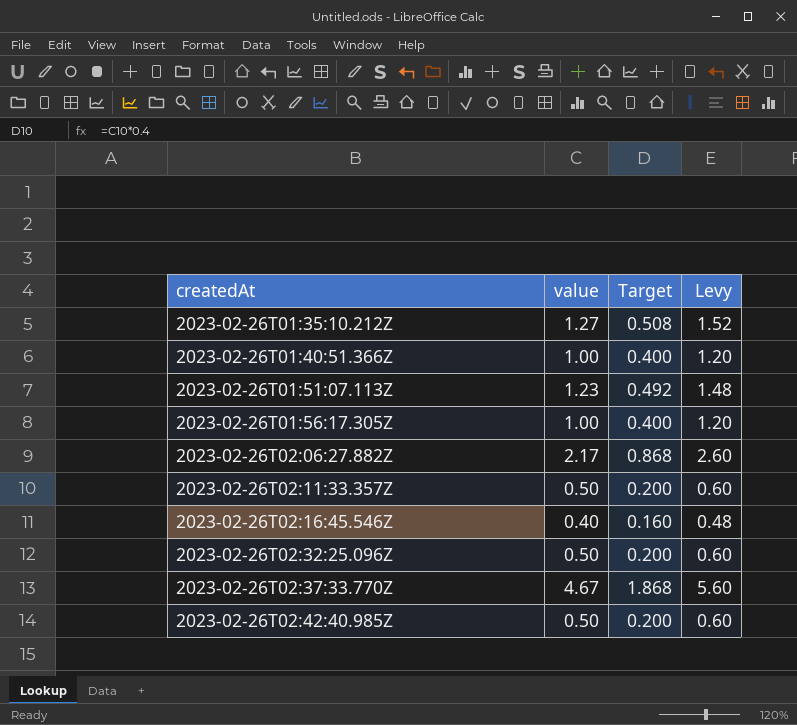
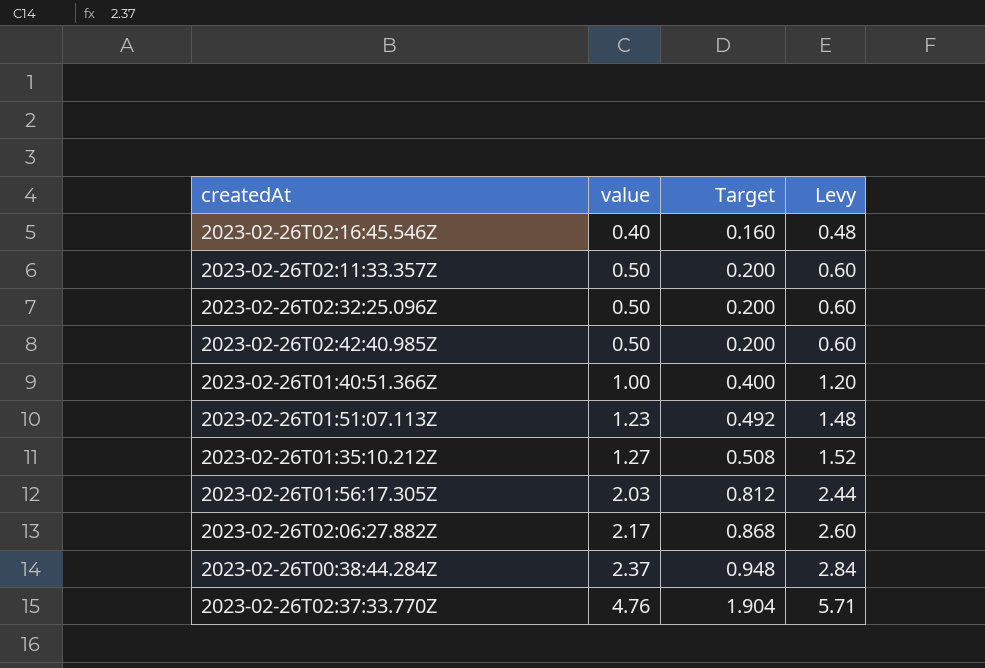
row order: createdAt ascending -> value ascending
2023-02-26T01:56:17.305Z | value: 1.00 -> 2.03
2023-02-26T01:56:17.305Z | Target: 0.400 -> 0.812
2023-02-26T01:56:17.305Z | Levy: 1.20 -> 2.44
row 2023-02-26T00:38:44.284Z: none -> 2.37 | 0.948 | 2.84
2023-02-26T02:37:33.770Z | value: 4.67 -> 4.76
2023-02-26T02:37:33.770Z | Target: 1.868 -> 1.904
2023-02-26T02:37:33.770Z | Levy: 5.60 -> 5.71

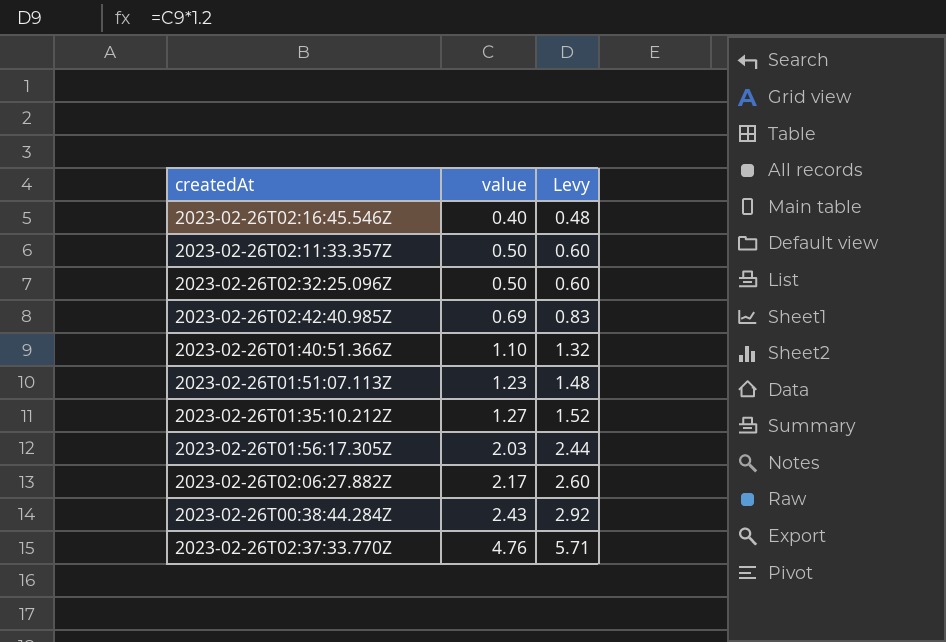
column Target | formula: [value] * 0.4 -> none
2023-02-26T02:42:40.985Z | value: 0.50 -> 0.69
2023-02-26T02:42:40.985Z | Levy: 0.60 -> 0.83
2023-02-26T01:40:51.366Z | value: 1.00 -> 1.10
2023-02-26T01:40:51.366Z | Levy: 1.20 -> 1.32
2023-02-26T00:38:44.284Z | value: 2.37 -> 2.43
2023-02-26T00:38:44.284Z | Levy: 2.84 -> 2.92

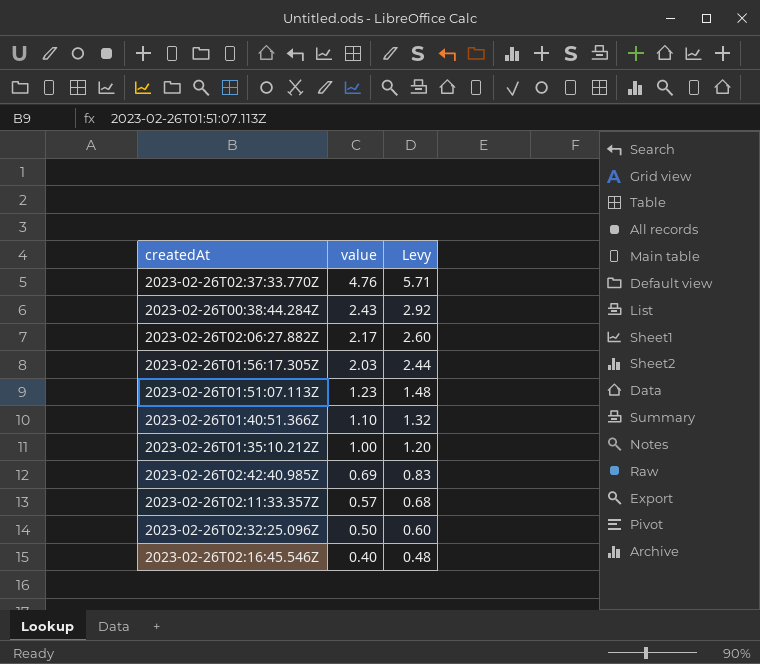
row order: value ascending -> value descending
2023-02-26T01:35:10.212Z | value: 1.27 -> 1.00
2023-02-26T01:35:10.212Z | Levy: 1.52 -> 1.20
2023-02-26T02:11:33.357Z | value: 0.50 -> 0.57
2023-02-26T02:11:33.357Z | Levy: 0.60 -> 0.68

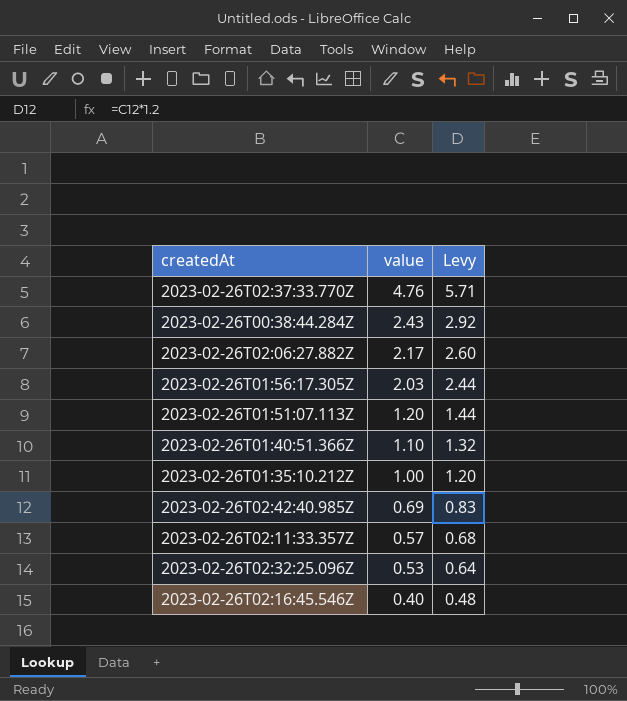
2023-02-26T01:51:07.113Z | value: 1.23 -> 1.20
2023-02-26T01:51:07.113Z | Levy: 1.48 -> 1.44
2023-02-26T02:32:25.096Z | value: 0.50 -> 0.53
2023-02-26T02:32:25.096Z | Levy: 0.60 -> 0.64

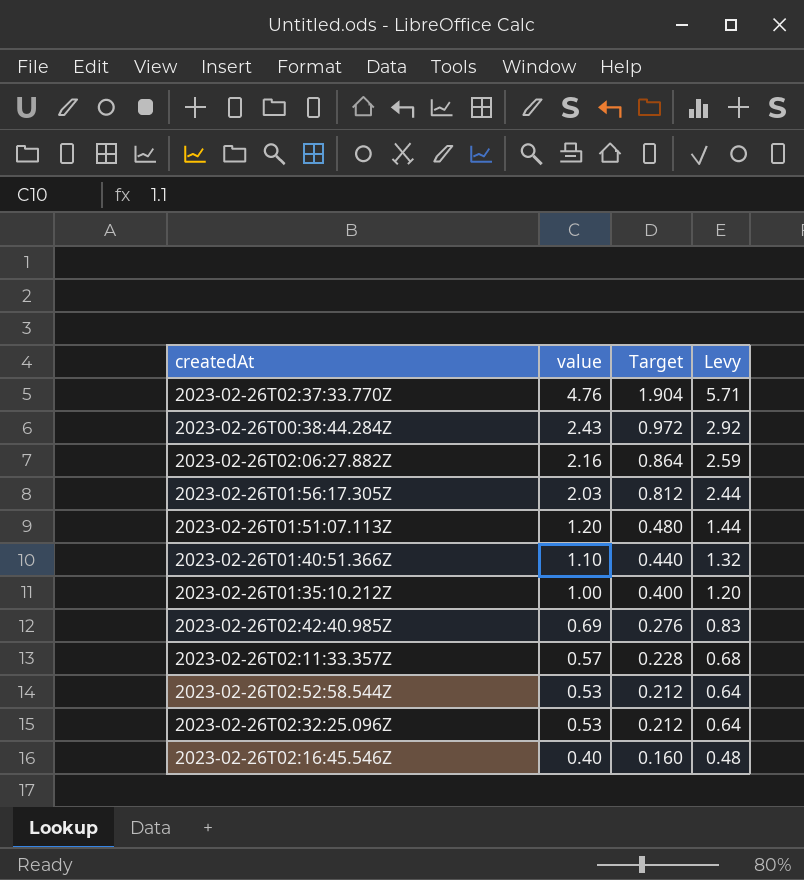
column Target | formula: none -> [value] * 0.4
2023-02-26T02:06:27.882Z | value: 2.17 -> 2.16
2023-02-26T02:06:27.882Z | Levy: 2.60 -> 2.59
row 2023-02-26T02:52:58.544Z: none -> 0.53 | 0.212 | 0.64

